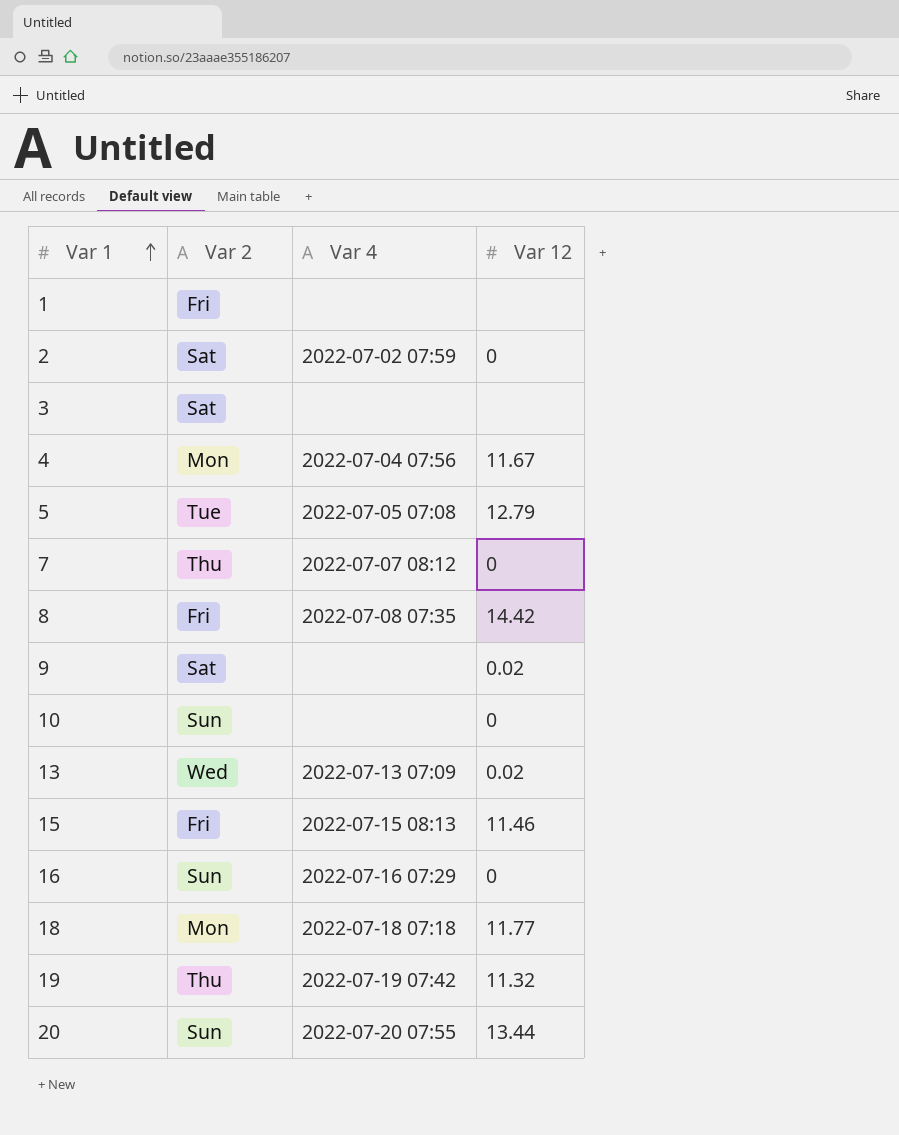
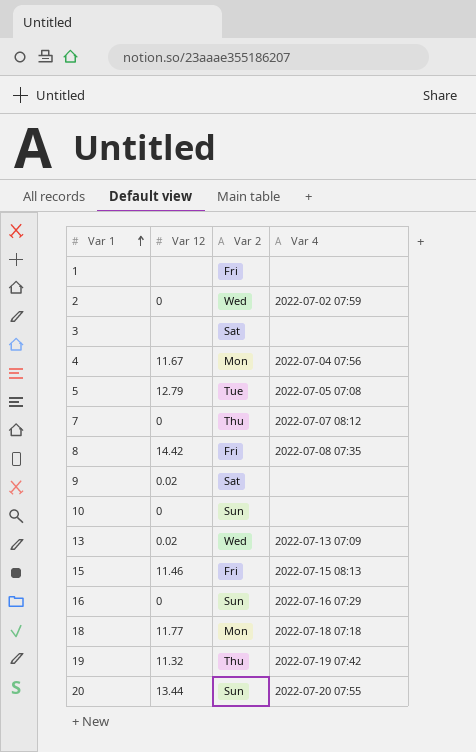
column Var 12 | position: 4 -> 2
2 | Var 2: Sat -> Wed

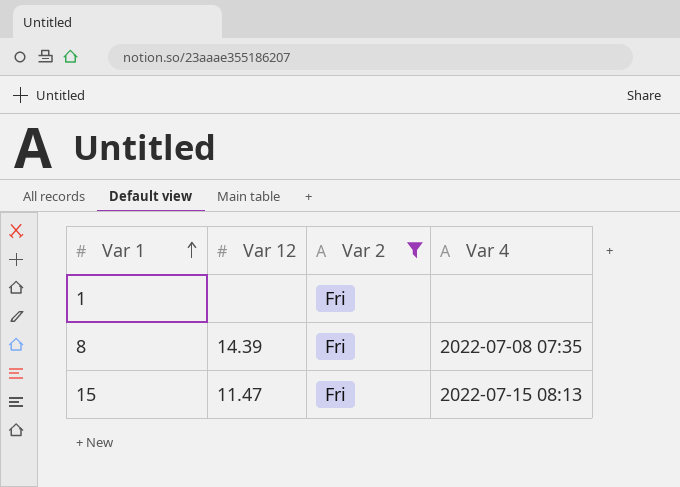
filter: none -> Var 2 = Fri
8 | Var 12: 14.42 -> 14.39
15 | Var 12: 11.46 -> 11.47

